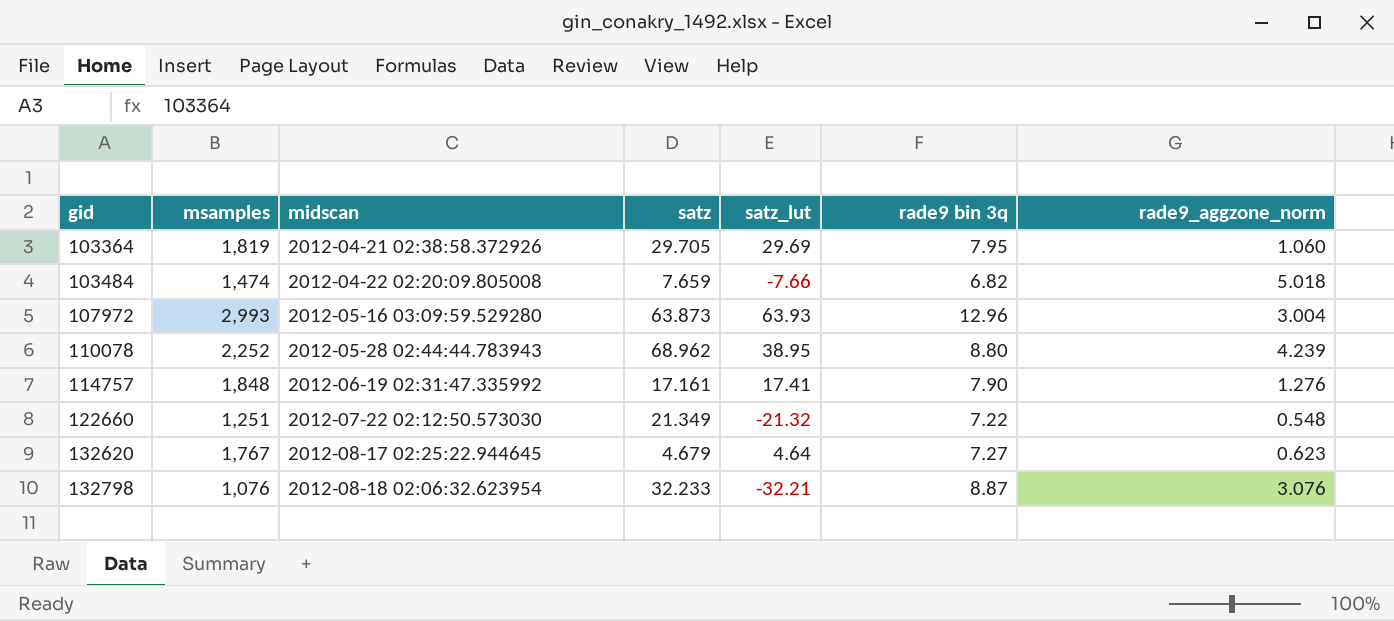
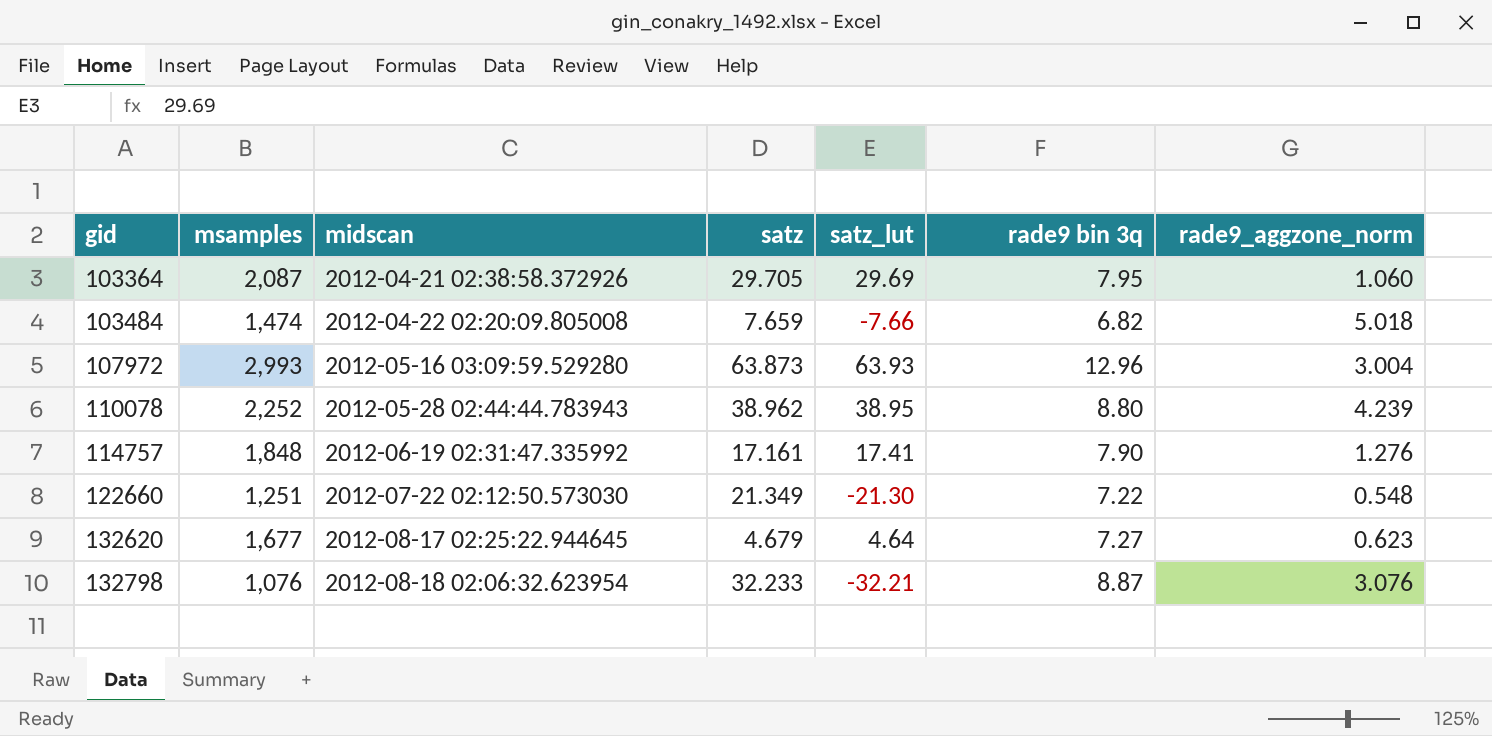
103364 | msamples: 1,819 -> 2,087
110078 | satz: 68.962 -> 38.962
122660 | satz_lut: -21.32 -> -21.30
132620 | msamples: 1,767 -> 1,677

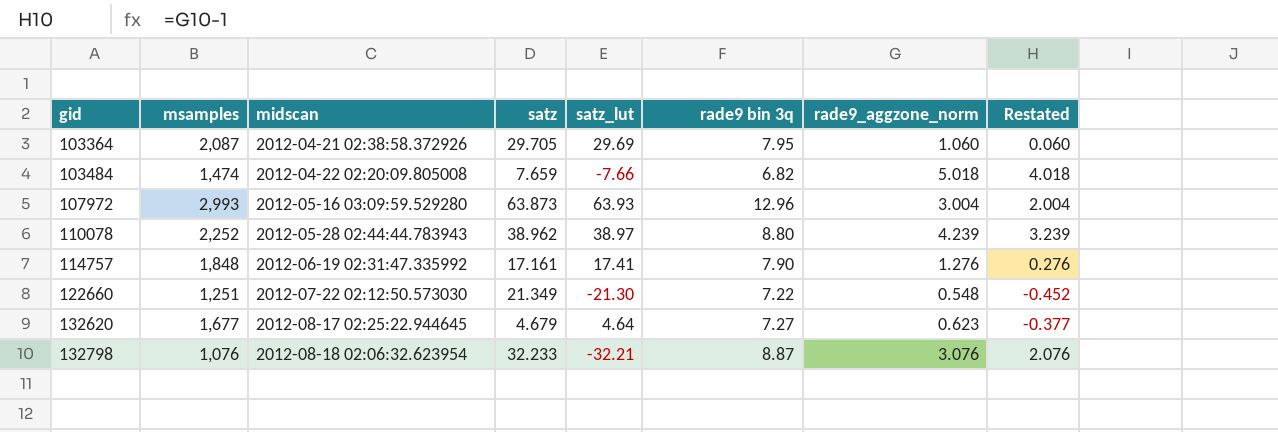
column Restated | formula: none -> [rade9_aggzone_norm] - 1
110078 | satz_lut: 38.95 -> 38.97

